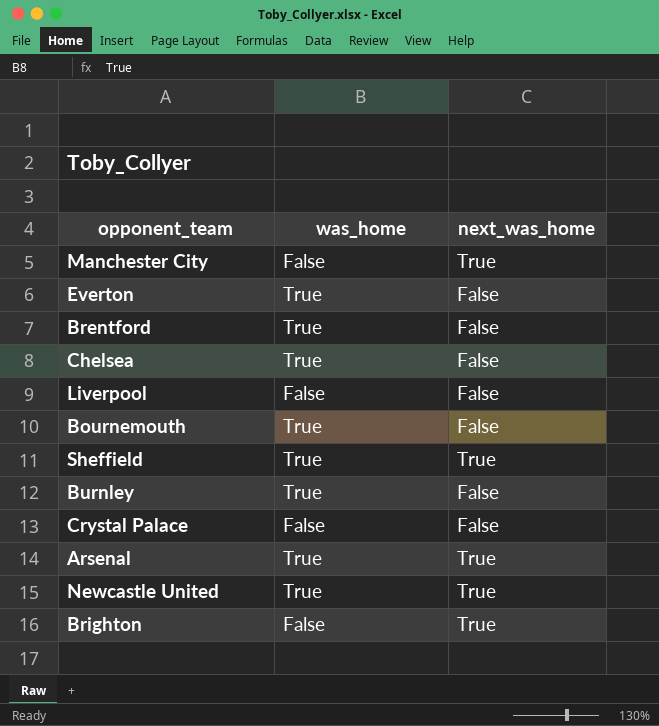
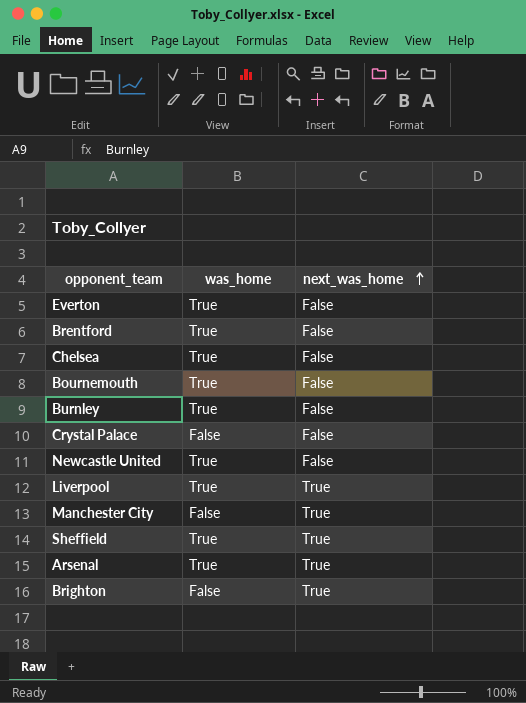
row order: none -> next_was_home ascending
Newcastle United | next_was_home: True -> False
Liverpool | was_home: False -> True
Liverpool | next_was_home: False -> True

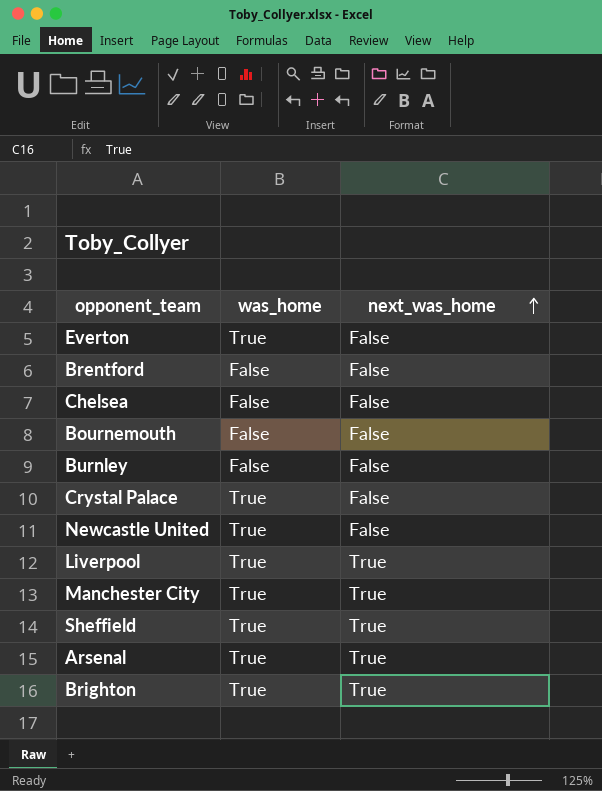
Brentford | was_home: True -> False
Chelsea | was_home: True -> False
Bournemouth | was_home: True -> False
Burnley | was_home: True -> False
Crystal Palace | was_home: False -> True
Manchester City | was_home: False -> True
Brighton | was_home: False -> True

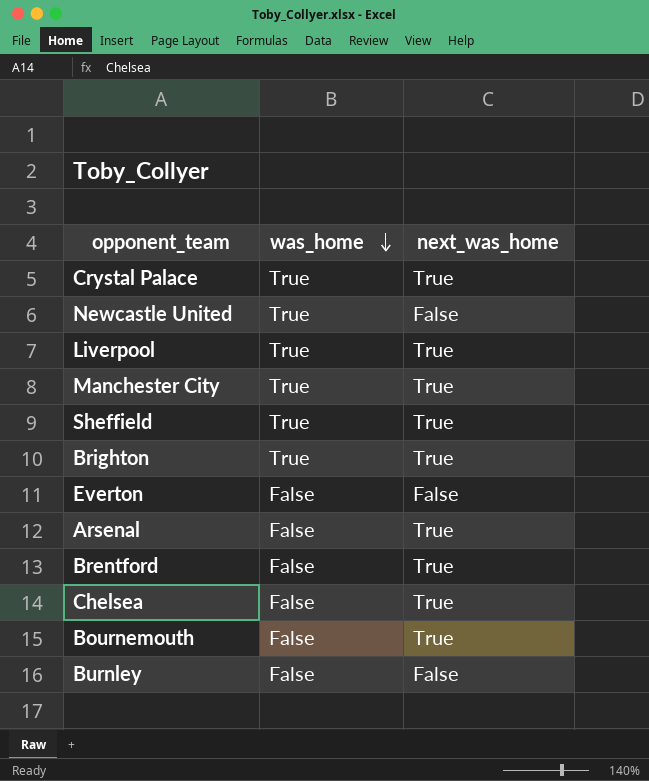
row order: next_was_home ascending -> was_home descending
Crystal Palace | next_was_home: False -> True
Everton | was_home: True -> False
Arsenal | was_home: True -> False
Brentford | next_was_home: False -> True
Chelsea | next_was_home: False -> True
Bournemouth | next_was_home: False -> True

